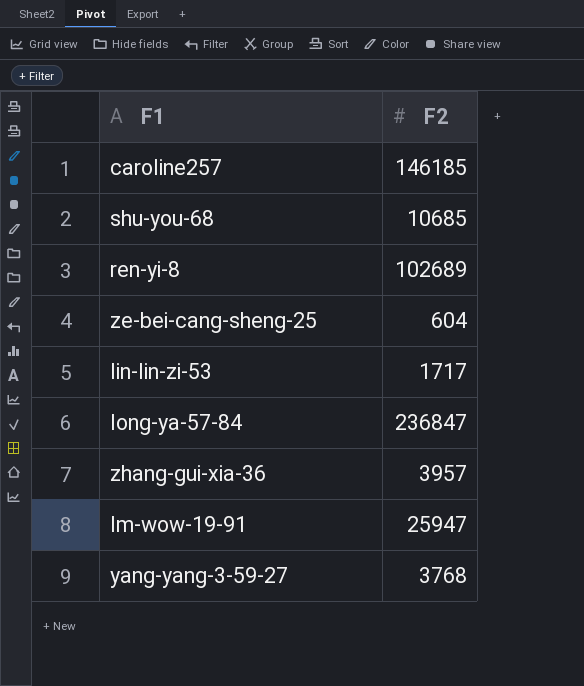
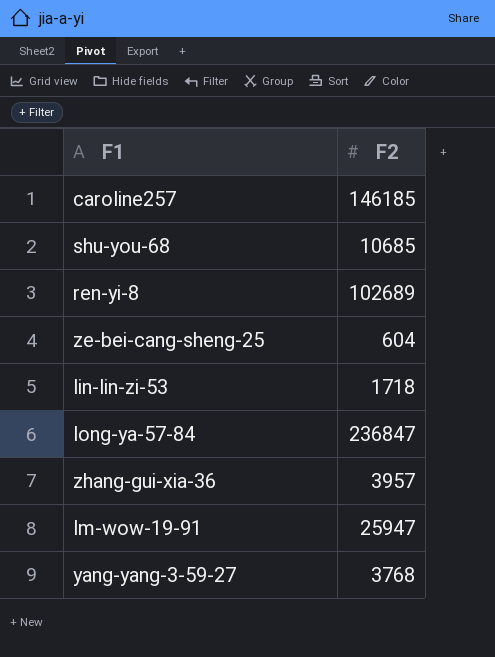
lin-lin-zi-53 | F2: 1717 -> 1718

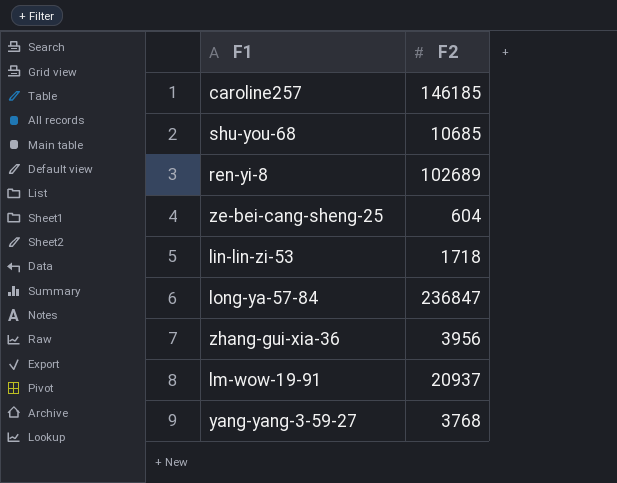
zhang-gui-xia-36 | F2: 3957 -> 3956
lm-wow-19-91 | F2: 25947 -> 20937

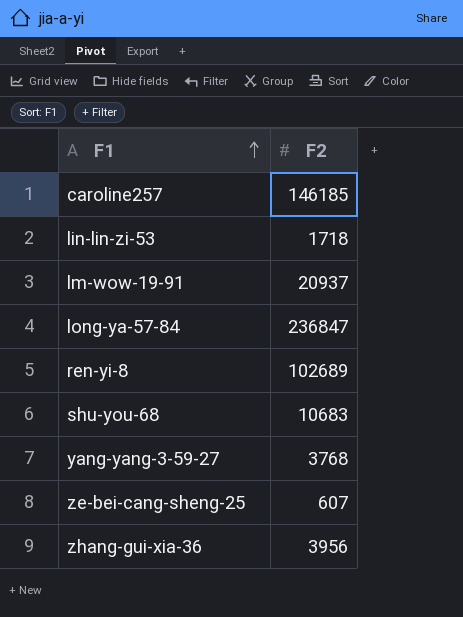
row order: none -> F1 ascending
shu-you-68 | F2: 10685 -> 10683
ze-bei-cang-sheng-25 | F2: 604 -> 607

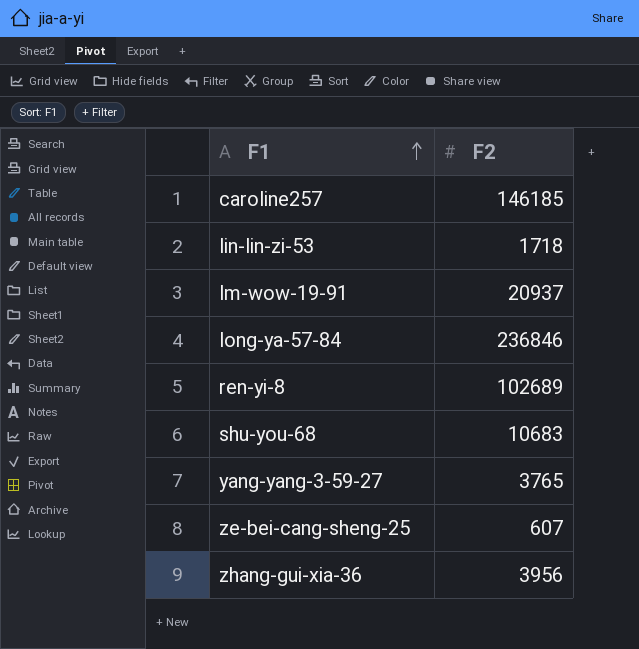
long-ya-57-84 | F2: 236847 -> 236846
yang-yang-3-59-27 | F2: 3768 -> 3765

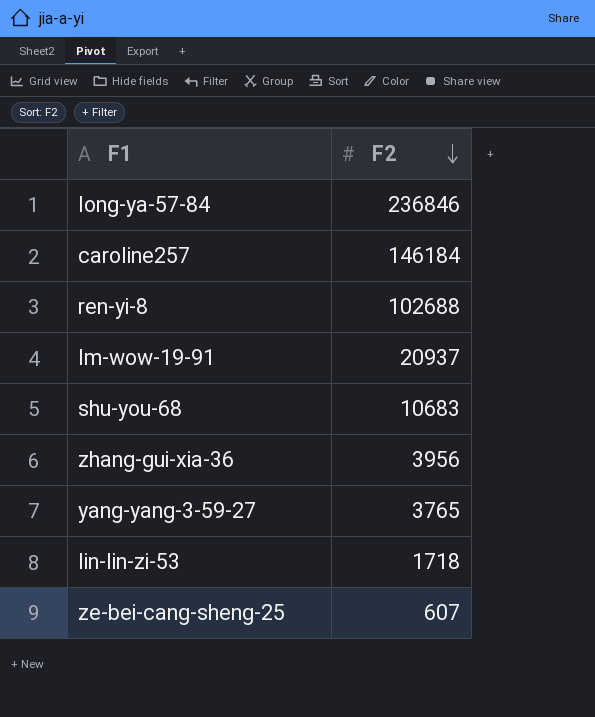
row order: F1 ascending -> F2 descending
caroline257 | F2: 146185 -> 146184
ren-yi-8 | F2: 102689 -> 102688

